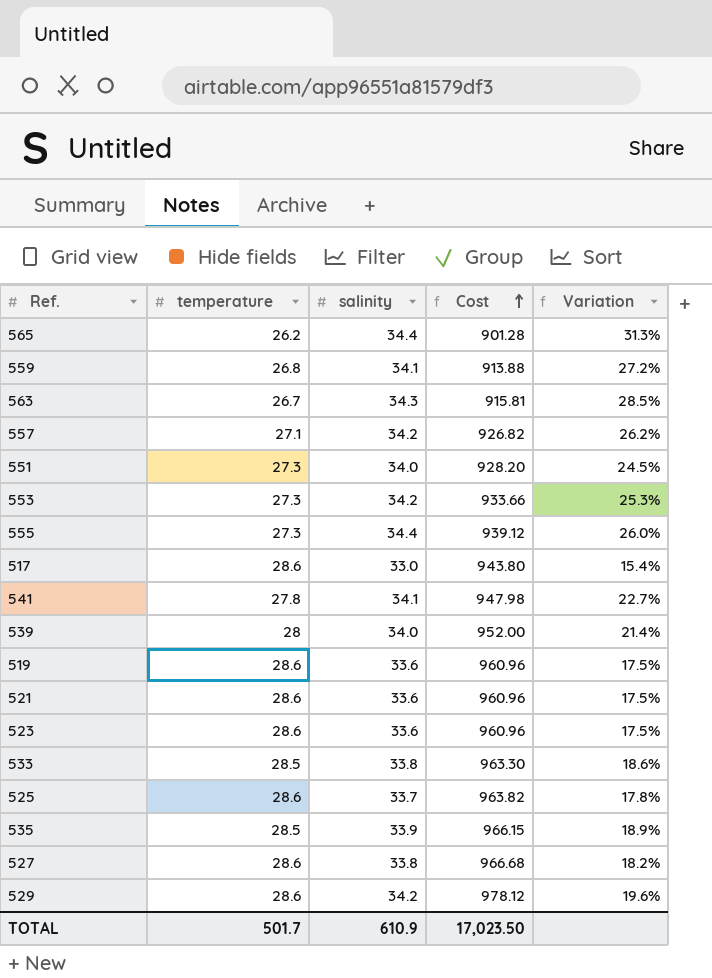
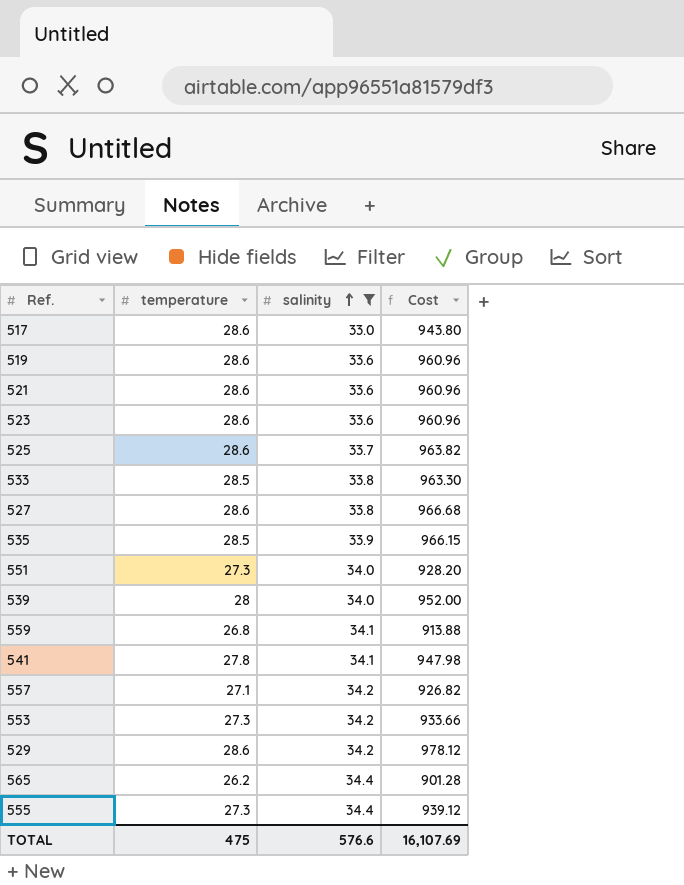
filter: none -> salinity != 34.3
row order: Cost ascending -> salinity ascending
column Variation | formula: ([salinity] - [temperature]) / [temperature] -> none
TOTAL | temperature: 501.7 -> 475
TOTAL | salinity: 610.9 -> 576.6
TOTAL | Cost: 17,023.50 -> 16,107.69

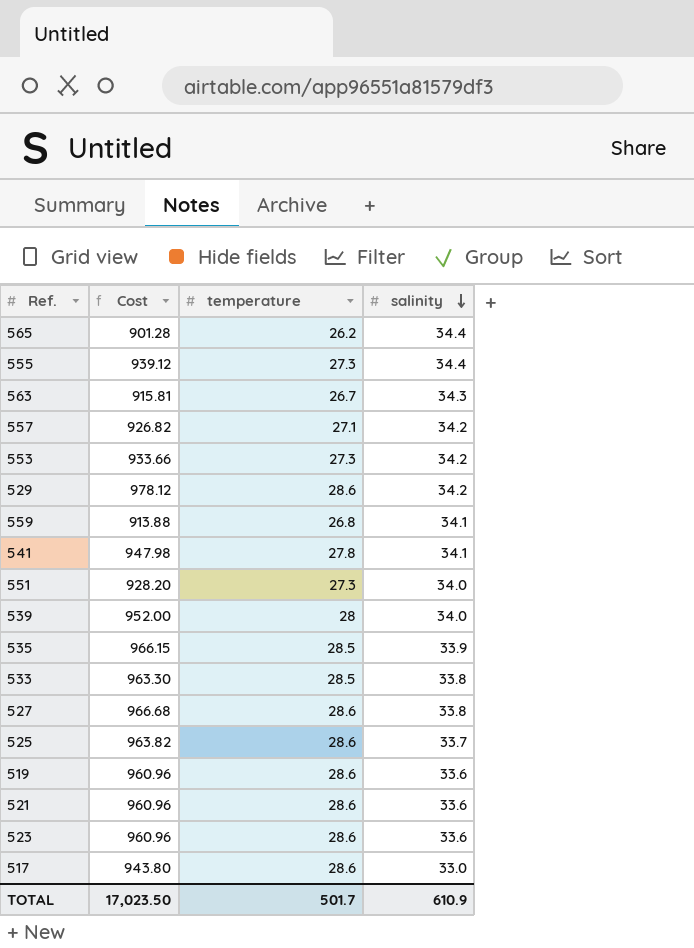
filter: salinity != 34.3 -> none
row order: salinity ascending -> salinity descending
column Cost | position: 4 -> 2
TOTAL | Cost: 16,107.69 -> 17,023.50
TOTAL | temperature: 475 -> 501.7
TOTAL | salinity: 576.6 -> 610.9

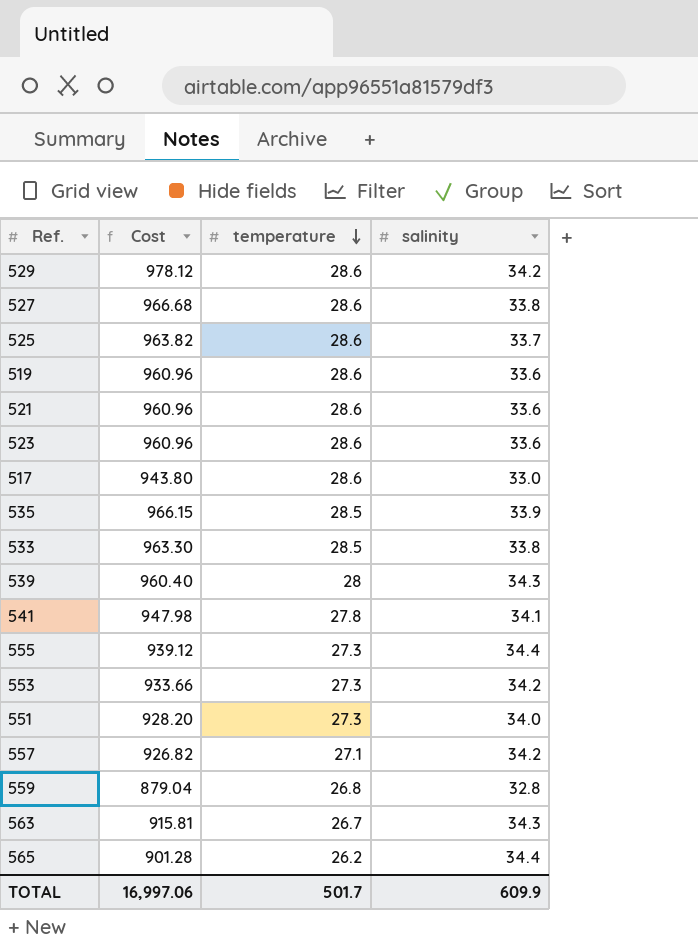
row order: salinity descending -> temperature descending
539 | Cost: 952.00 -> 960.40
539 | salinity: 34.0 -> 34.3
559 | Cost: 913.88 -> 879.04
559 | salinity: 34.1 -> 32.8
TOTAL | Cost: 17,023.50 -> 16,997.06
TOTAL | salinity: 610.9 -> 609.9

